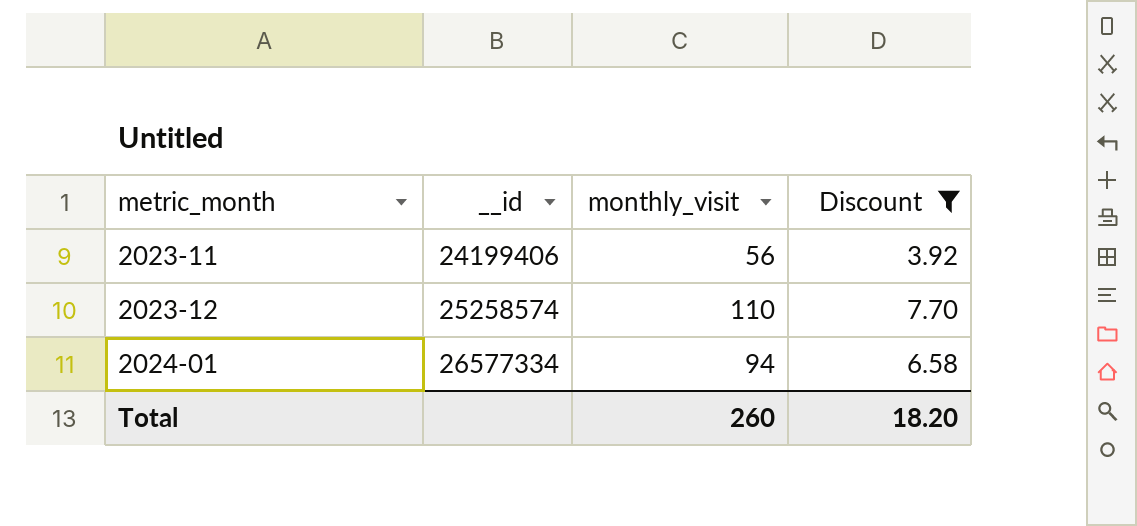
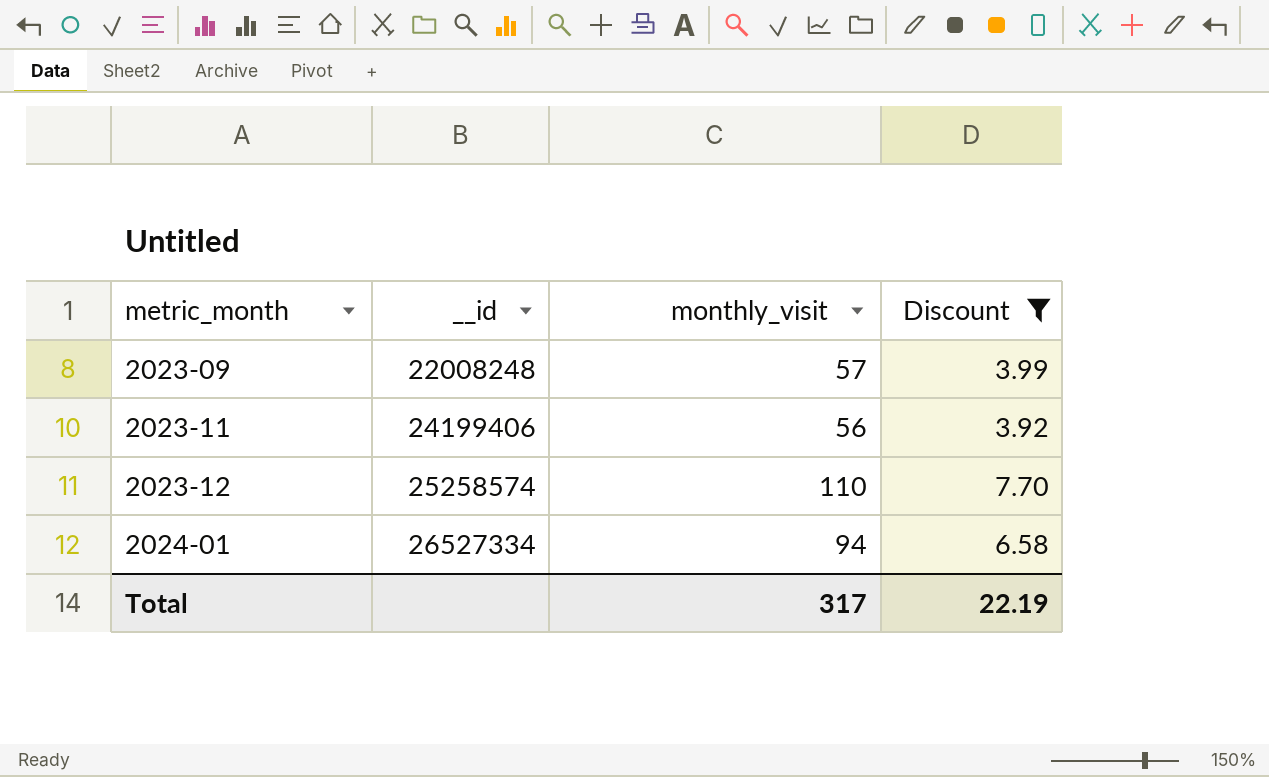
row 2023-09: none -> 22008248 | 57 | 3.99
2024-01 | __id: 26577334 -> 26527334
Total | monthly_visit: 260 -> 317
Total | Discount: 18.20 -> 22.19

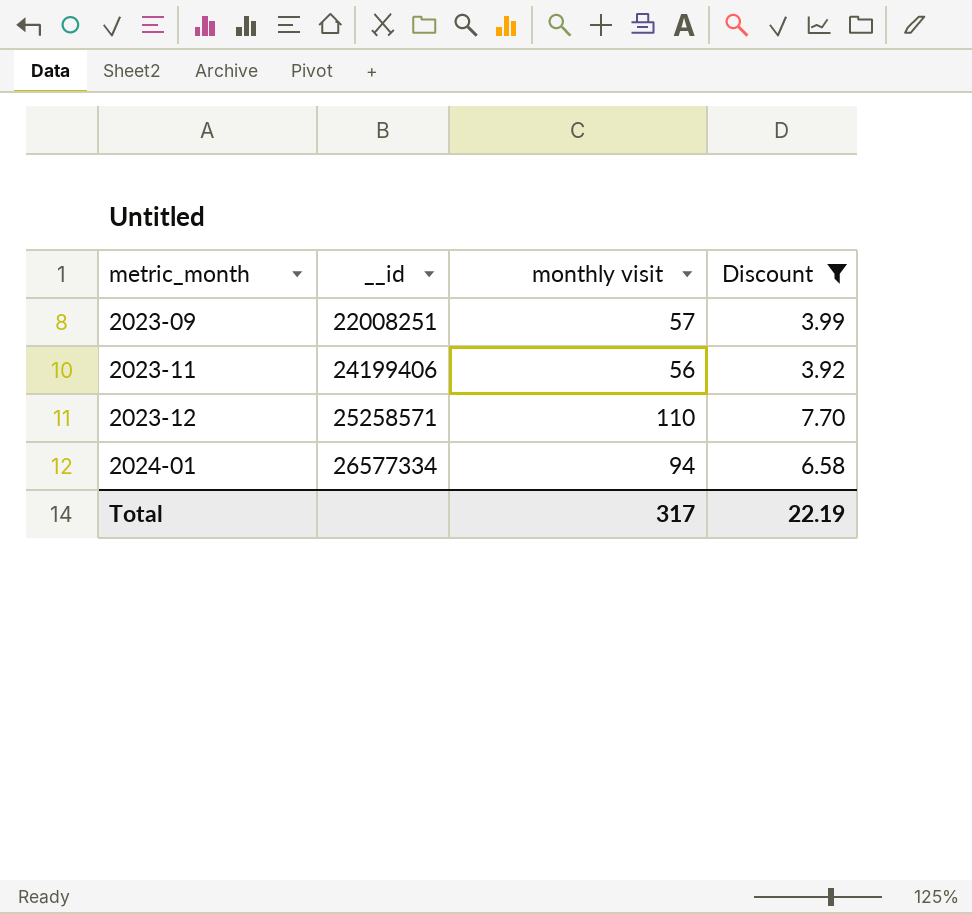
column name: monthly_visit -> monthly visit
2023-09 | __id: 22008248 -> 22008251
2023-12 | __id: 25258574 -> 25258571
2024-01 | __id: 26527334 -> 26577334

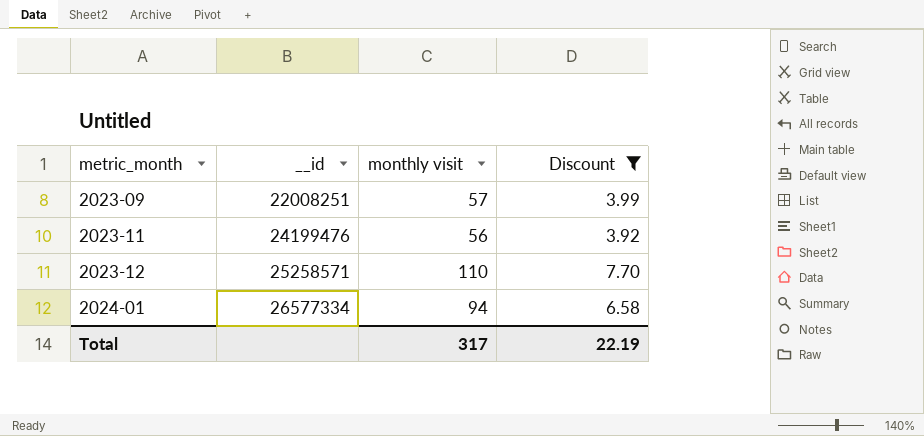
2023-11 | __id: 24199406 -> 24199476

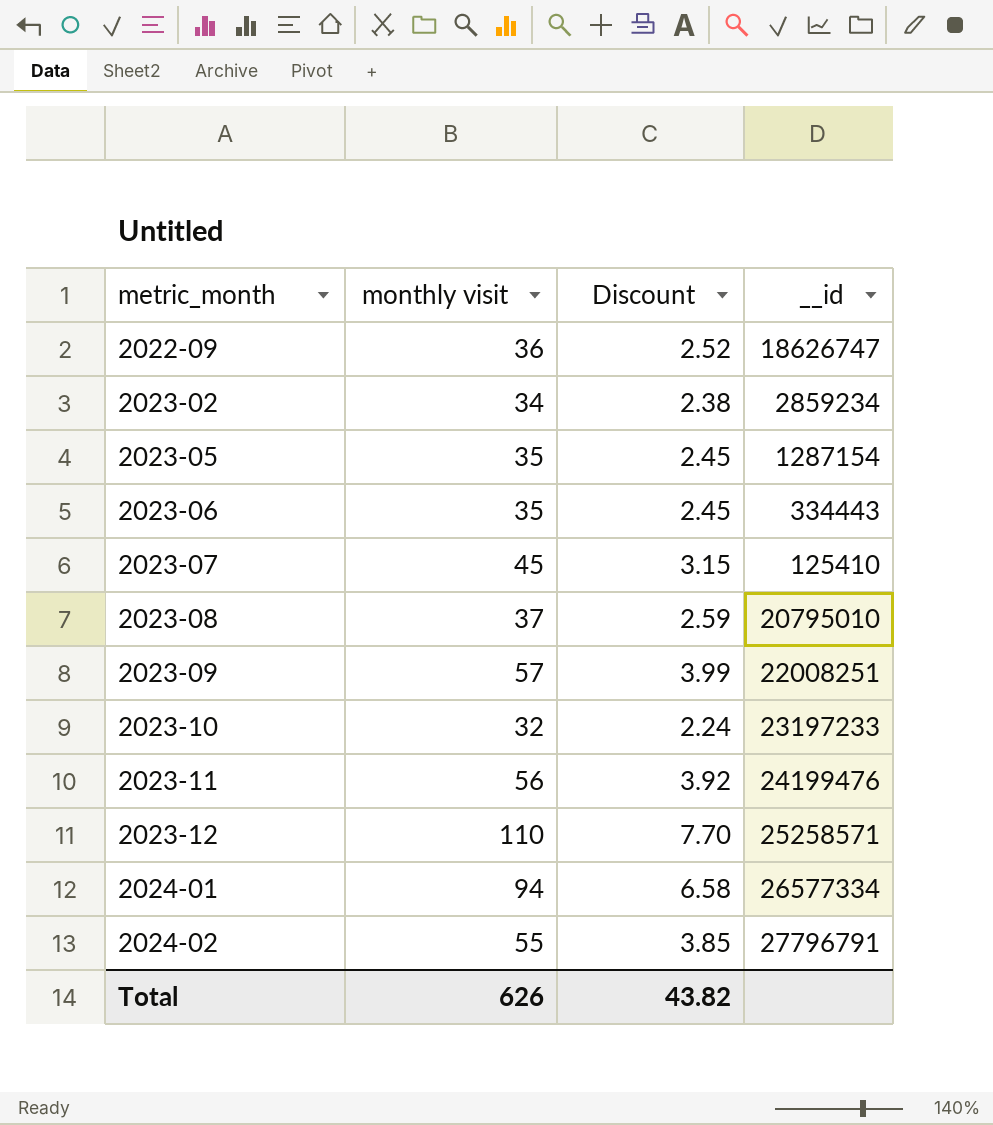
filter: Discount >= 3.92 -> none
column __id | position: 2 -> 4
Total | monthly visit: 317 -> 626
Total | Discount: 22.19 -> 43.82

